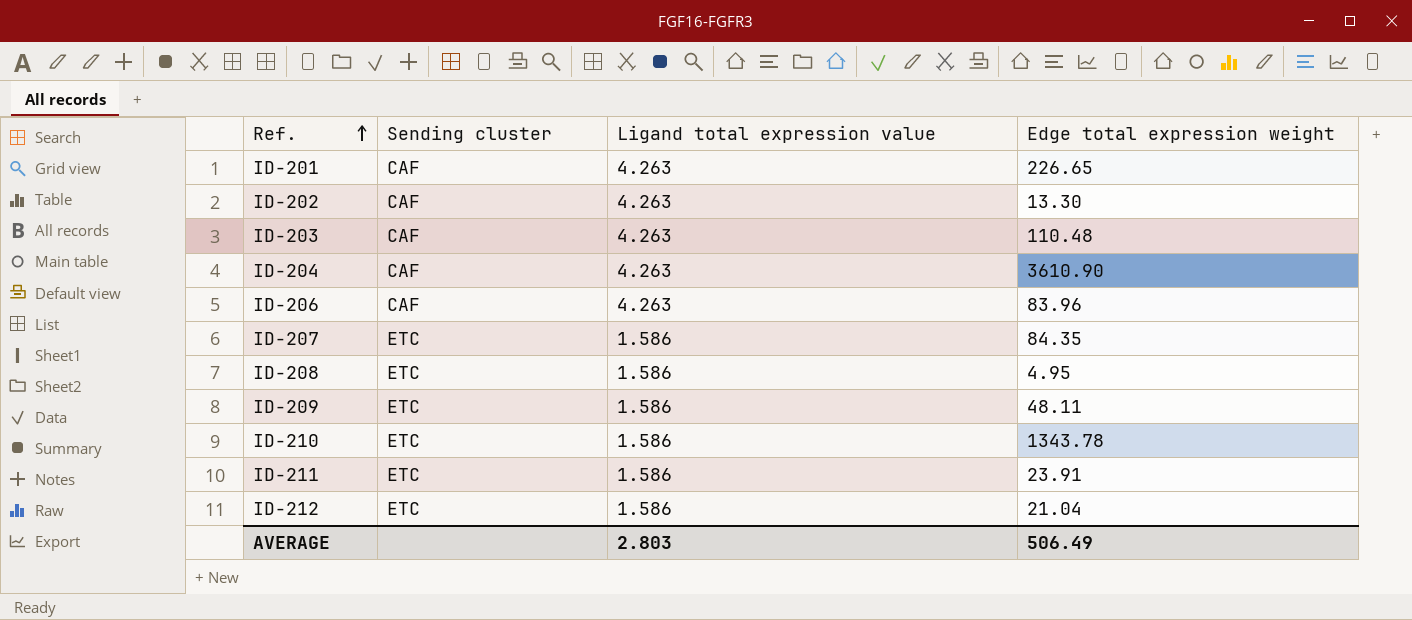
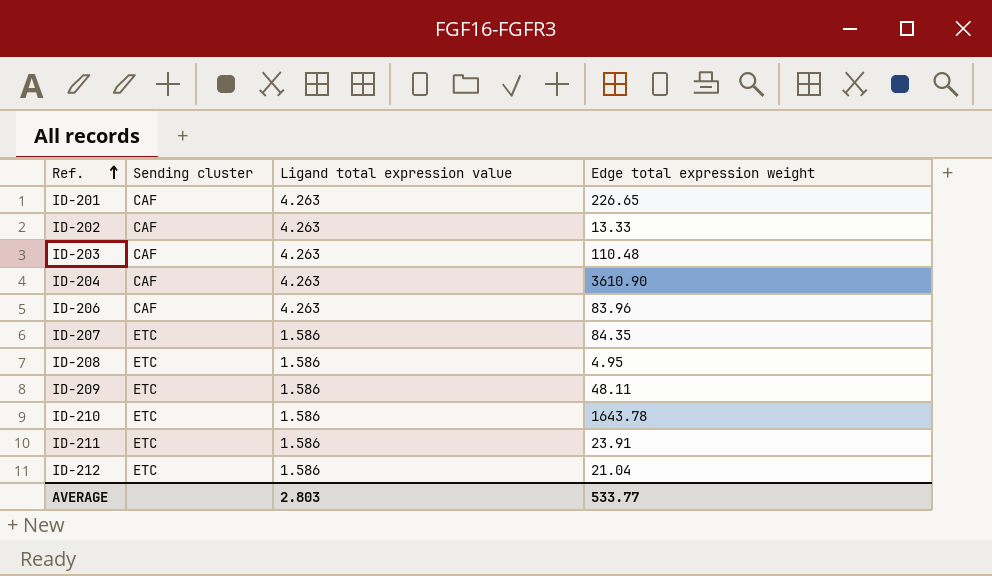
ID-202 | Edge total expression weight: 13.30 -> 13.33
ID-210 | Edge total expression weight: 1343.78 -> 1643.78
AVERAGE | Edge total expression weight: 506.49 -> 533.77

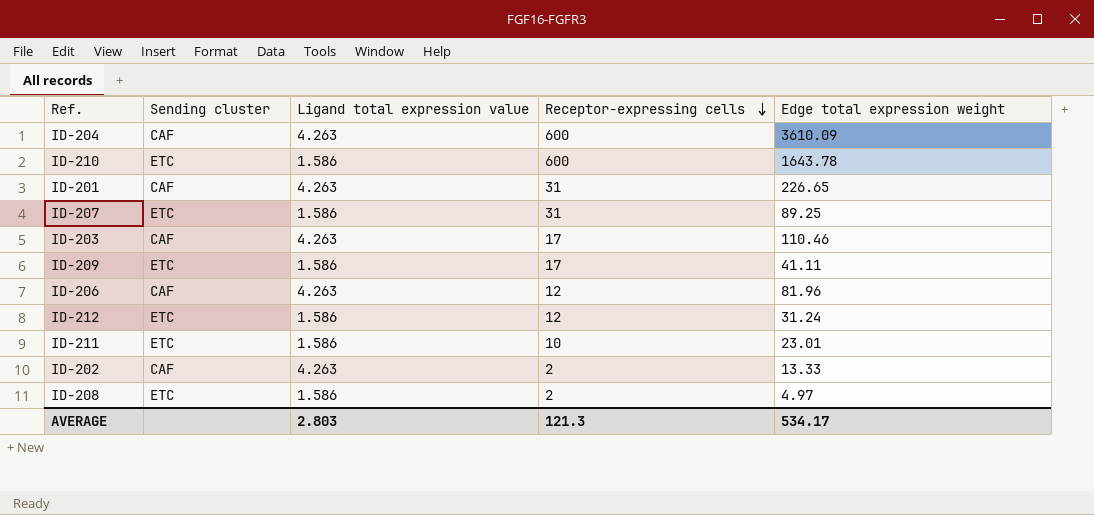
row order: Ref. ascending -> Receptor-expressing cells descending
column Receptor-expressing cells | position: none -> 4
ID-204 | Edge total expression weight: 3610.90 -> 3610.09
ID-207 | Edge total expression weight: 84.35 -> 89.25
ID-203 | Edge total expression weight: 110.48 -> 110.46
ID-209 | Edge total expression weight: 48.11 -> 41.11
ID-206 | Edge total expression weight: 83.96 -> 81.96
ID-212 | Edge total expression weight: 21.04 -> 31.24
ID-211 | Edge total expression weight: 23.91 -> 23.01
ID-208 | Edge total expression weight: 4.95 -> 4.97
AVERAGE | Edge total expression weight: 533.77 -> 534.17

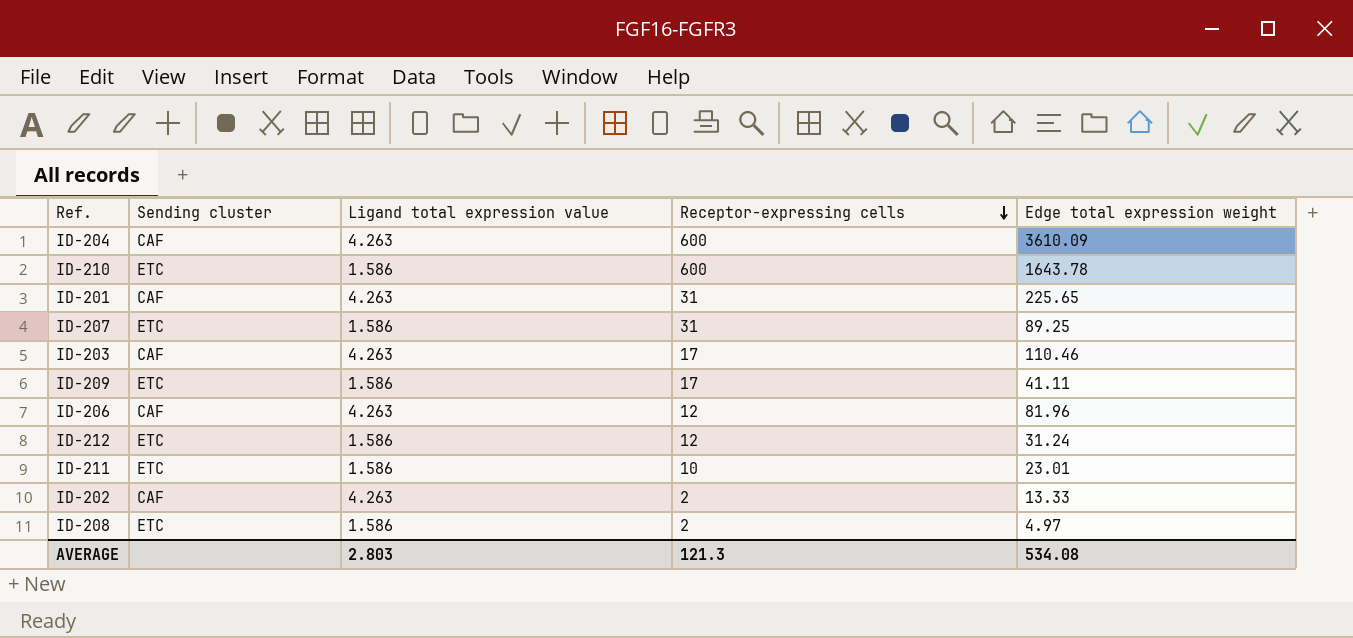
ID-201 | Edge total expression weight: 226.65 -> 225.65
AVERAGE | Edge total expression weight: 534.17 -> 534.08

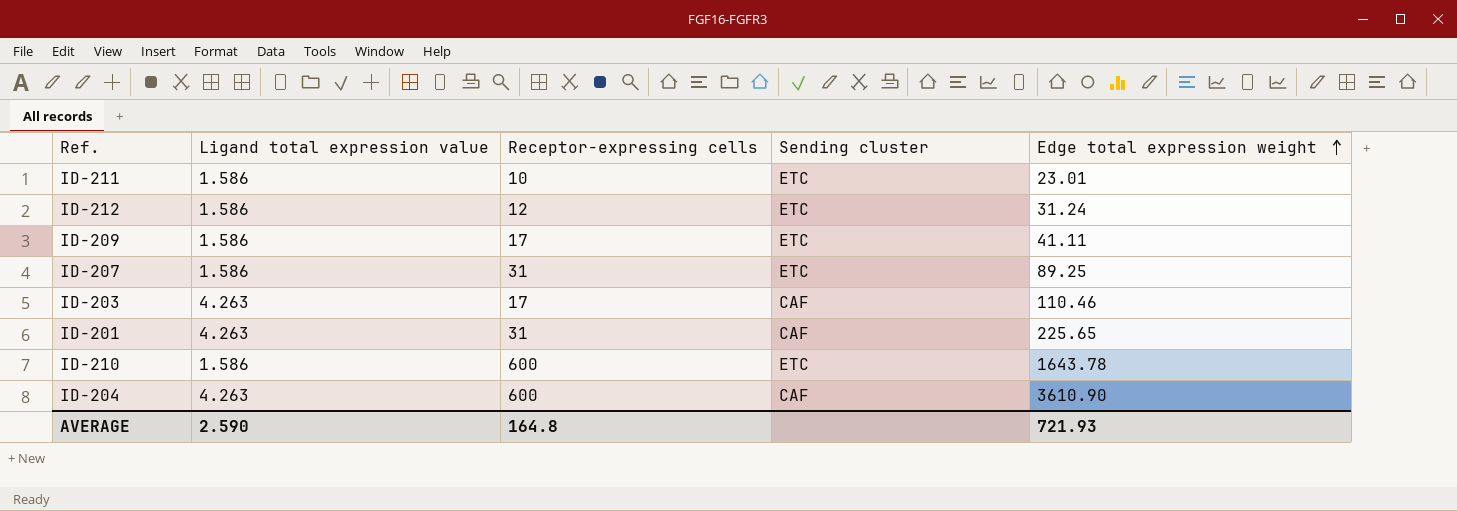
row order: Receptor-expressing cells descending -> Edge total expression weight ascending
column Sending cluster | position: 2 -> 4
row ID-206: CAF | 4.263 | 12 | 81.96 -> none
row ID-202: CAF | 4.263 | 2 | 13.33 -> none
row ID-208: ETC | 1.586 | 2 | 4.97 -> none
ID-204 | Edge total expression weight: 3610.09 -> 3610.90
AVERAGE | Ligand total expression value: 2.803 -> 2.590
AVERAGE | Receptor-expressing cells: 121.3 -> 164.8
AVERAGE | Edge total expression weight: 534.08 -> 721.93

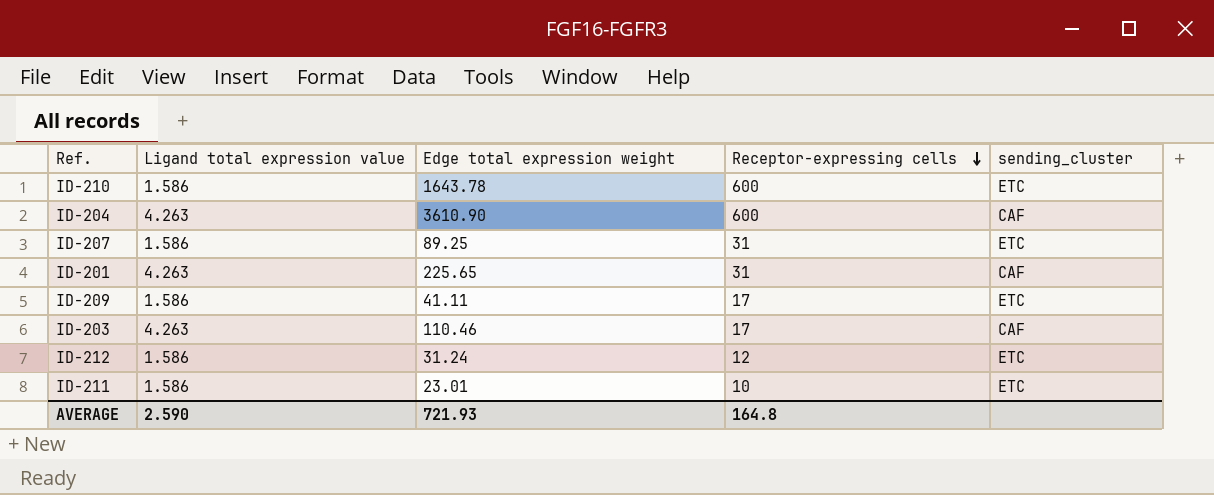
row order: Edge total expression weight ascending -> Receptor-expressing cells descending
column Edge total expression weight | position: 5 -> 3
column name: Sending cluster -> sending_cluster

